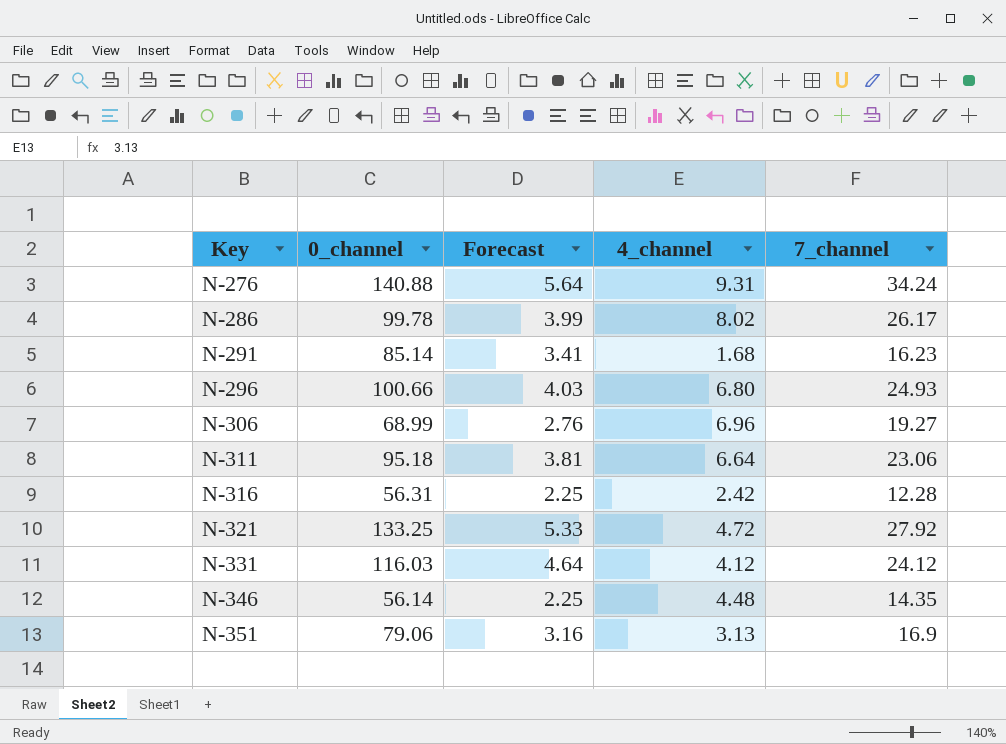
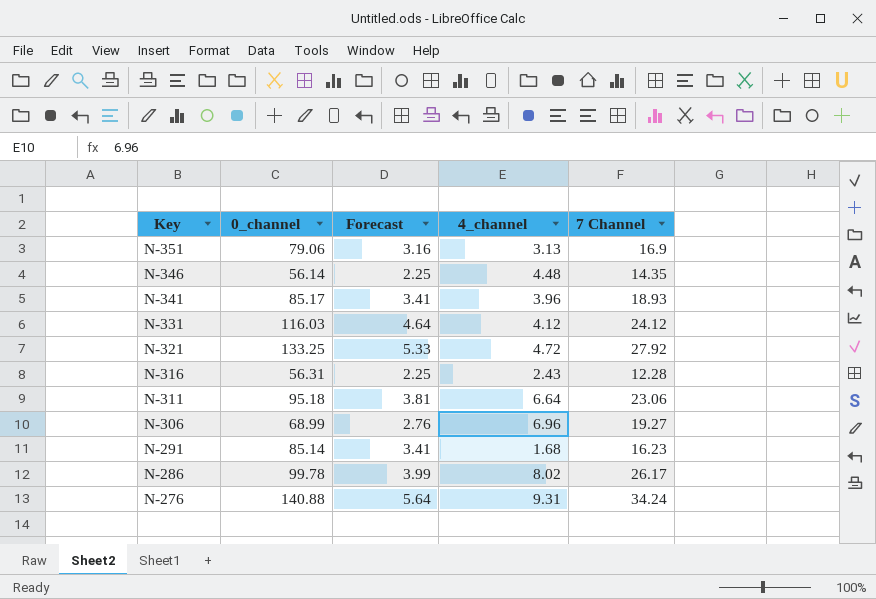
row order: Key ascending -> Key descending
column name: 7_channel -> 7 Channel
row N-296: 100.66 | 4.03 | 6.80 | 24.93 -> none
row N-341: none -> 85.17 | 3.41 | 3.96 | 18.93
N-316 | 4_channel: 2.42 -> 2.43

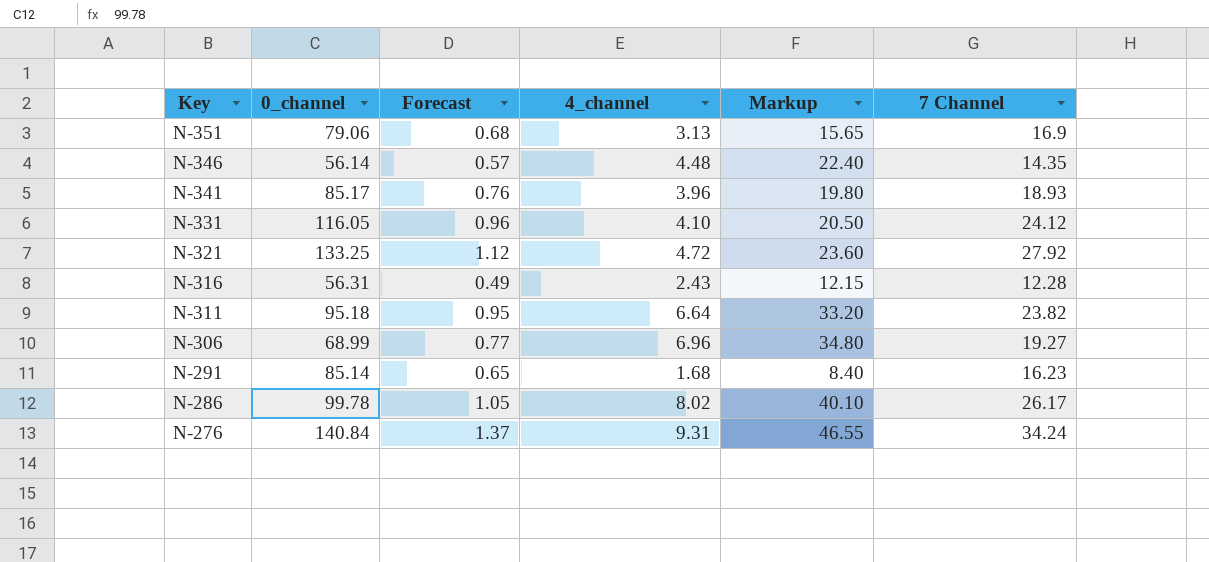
column Forecast | formula: [0_channel] * 0.04 -> [7 Channel] * 0.04
column Markup | formula: none -> [4_channel] * 5
N-331 | 0_channel: 116.03 -> 116.05
N-331 | 4_channel: 4.12 -> 4.10
N-311 | 7 Channel: 23.06 -> 23.82
N-276 | 0_channel: 140.88 -> 140.84

